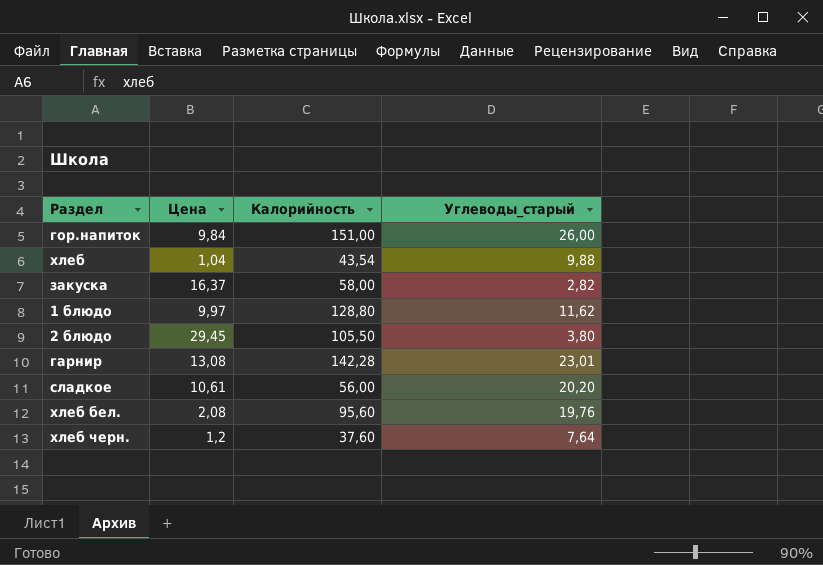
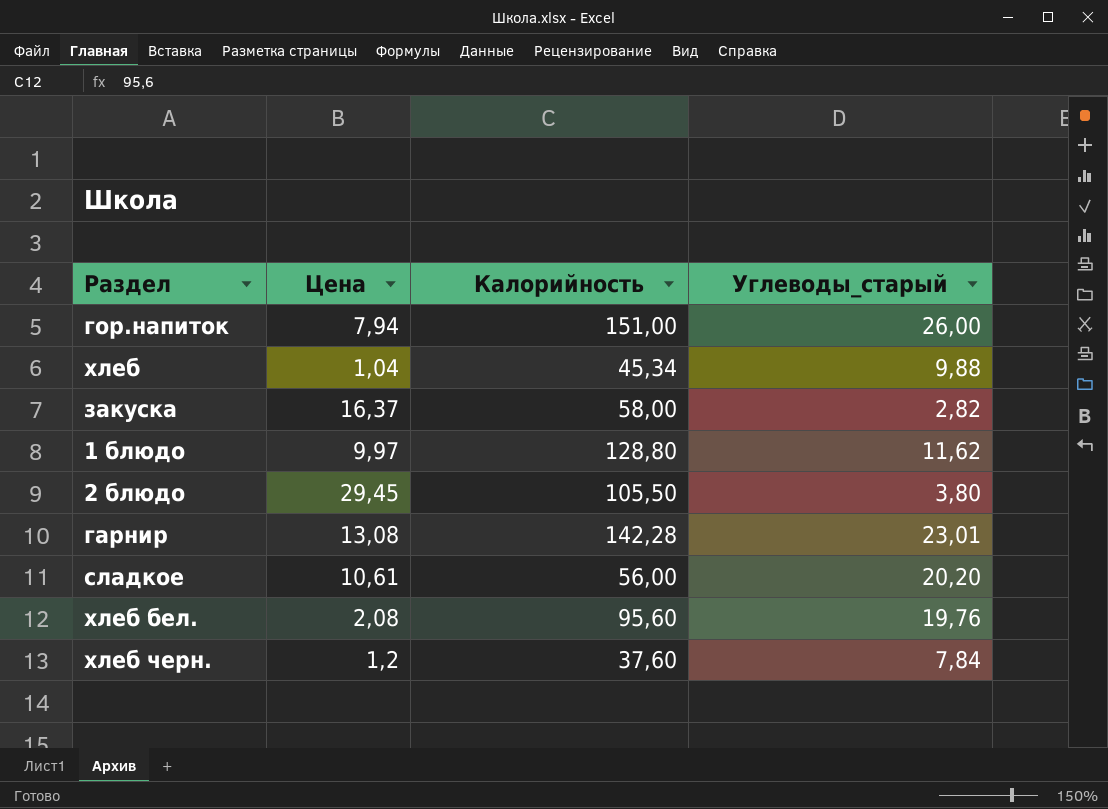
гор.напиток | Цена: 9,84 -> 7,94
хлеб | Калорийность: 43,54 -> 45,34
хлеб черн. | Углеводы_старый: 7,64 -> 7,84

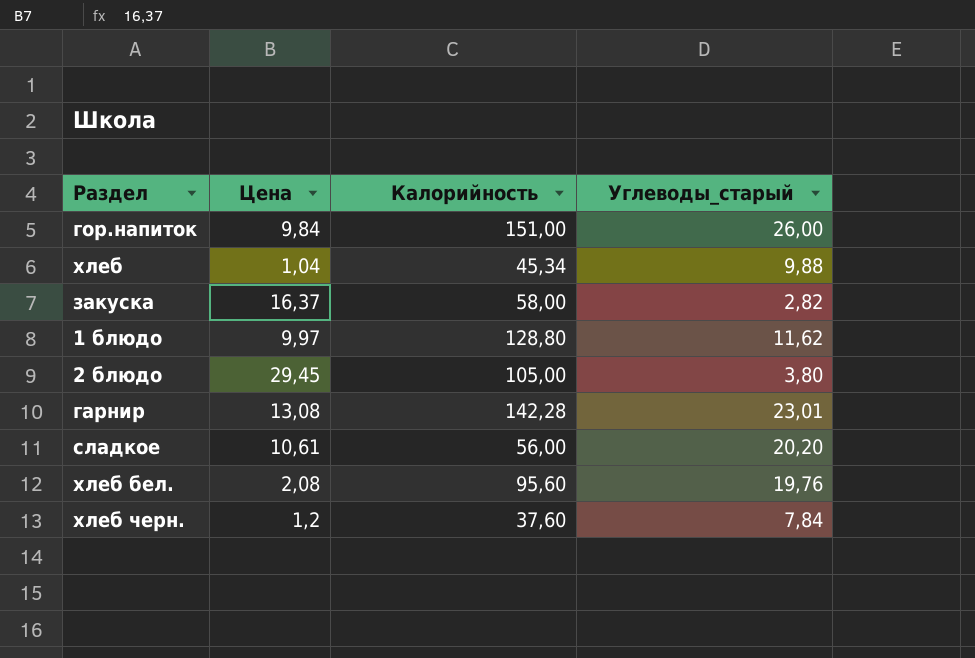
гор.напиток | Цена: 7,94 -> 9,84
2 блюдо | Калорийность: 105,50 -> 105,00

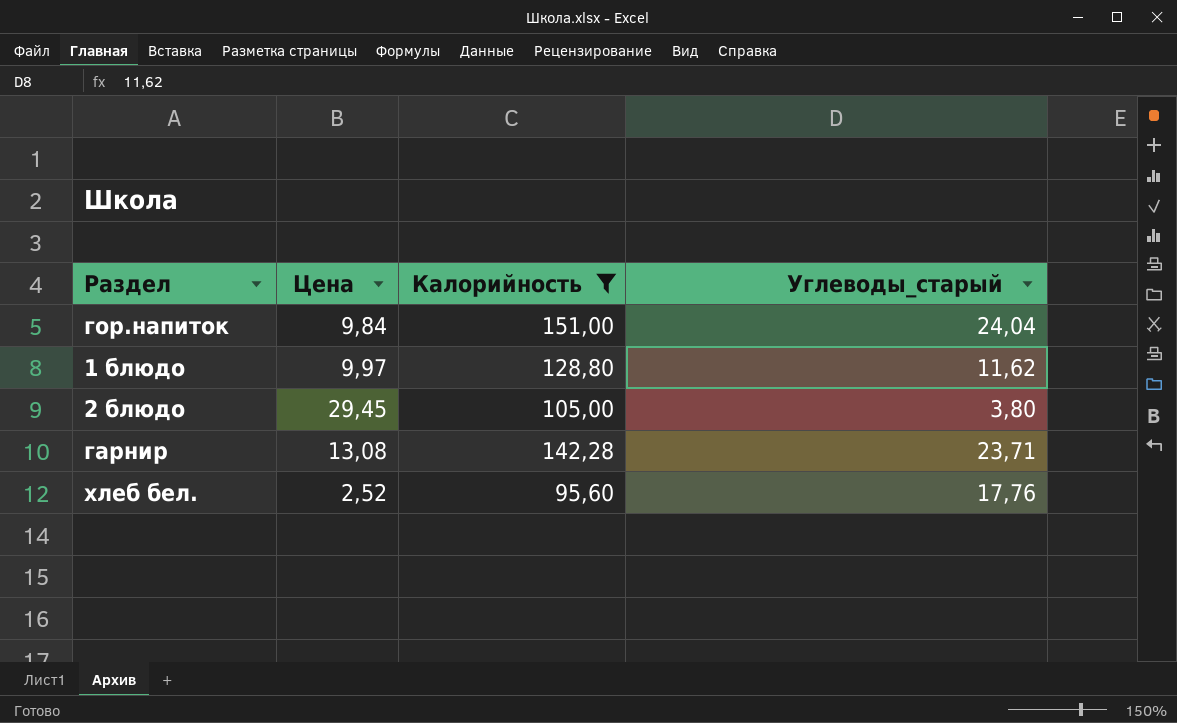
filter: none -> Калорийность >= 95,60
гор.напиток | Углеводы_старый: 26,00 -> 24,04
гарнир | Углеводы_старый: 23,01 -> 23,71
хлеб бел. | Цена: 2,08 -> 2,52
хлеб бел. | Углеводы_старый: 19,76 -> 17,76

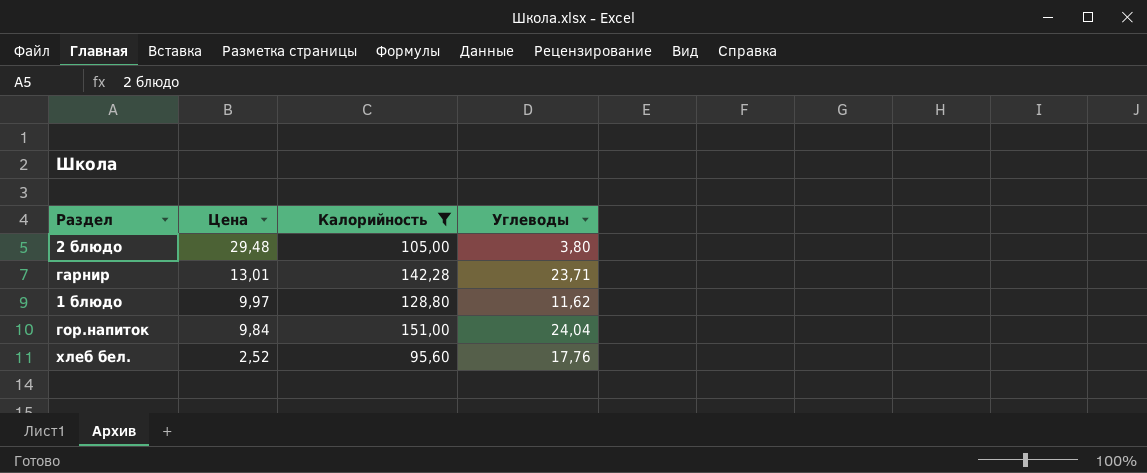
row order: none -> Цена descending
column name: Углеводы_старый -> Углеводы
2 блюдо | Цена: 29,45 -> 29,48
гарнир | Цена: 13,08 -> 13,01

